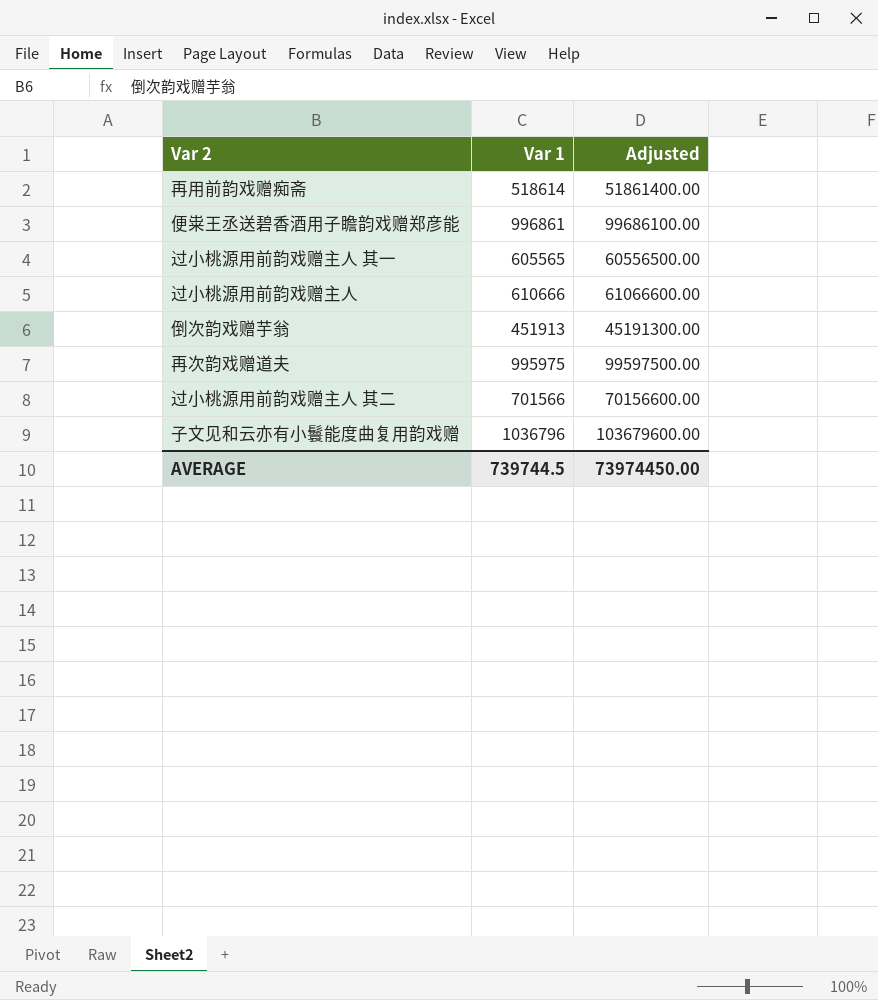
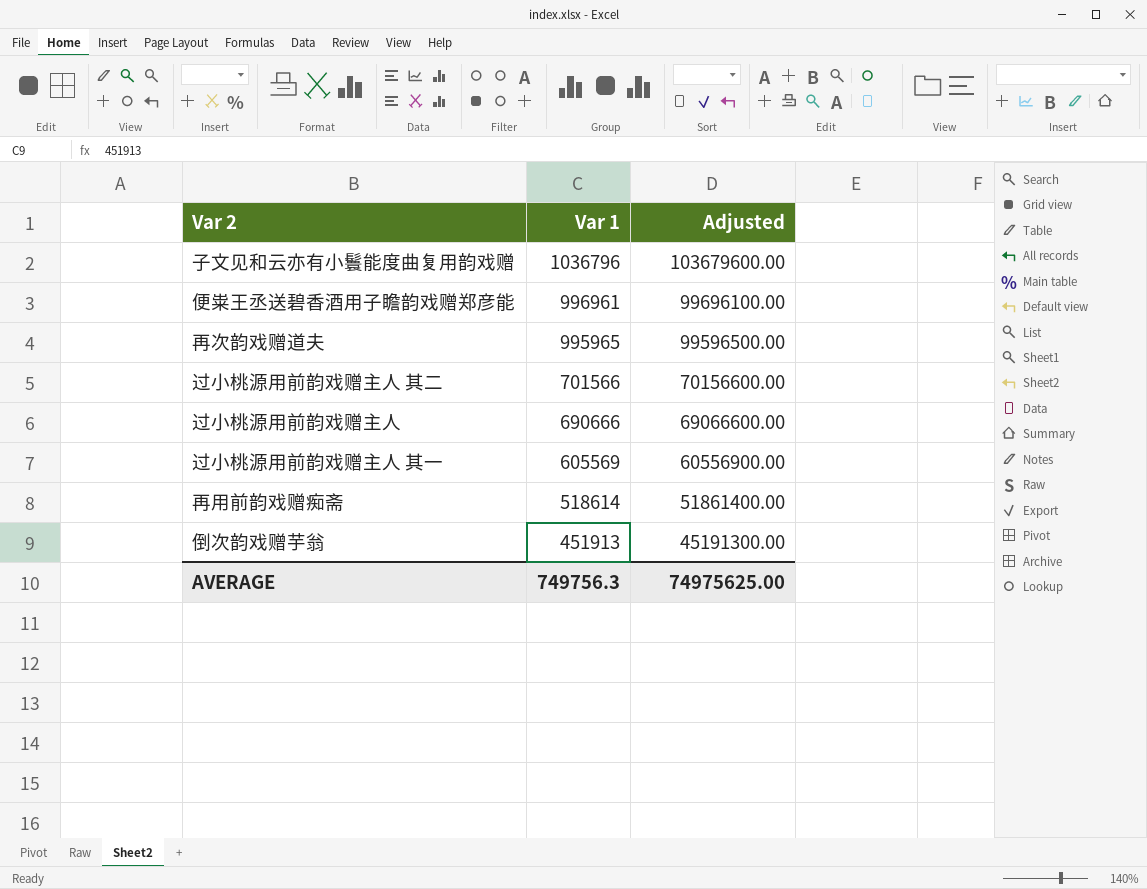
row order: none -> Var 1 descending
便粜王丞送碧香酒用子瞻韵戏赠郑彦能 | Var 1: 996861 -> 996961
便粜王丞送碧香酒用子瞻韵戏赠郑彦能 | Adjusted: 99686100.00 -> 99696100.00
再次韵戏赠道夫 | Var 1: 995975 -> 995965
再次韵戏赠道夫 | Adjusted: 99597500.00 -> 99596500.00
过小桃源用前韵戏赠主人 | Var 1: 610666 -> 690666
过小桃源用前韵戏赠主人 | Adjusted: 61066600.00 -> 69066600.00
过小桃源用前韵戏赠主人 其一 | Var 1: 605565 -> 605569
过小桃源用前韵戏赠主人 其一 | Adjusted: 60556500.00 -> 60556900.00
AVERAGE | Var 1: 739744.5 -> 749756.3
AVERAGE | Adjusted: 73974450.00 -> 74975625.00

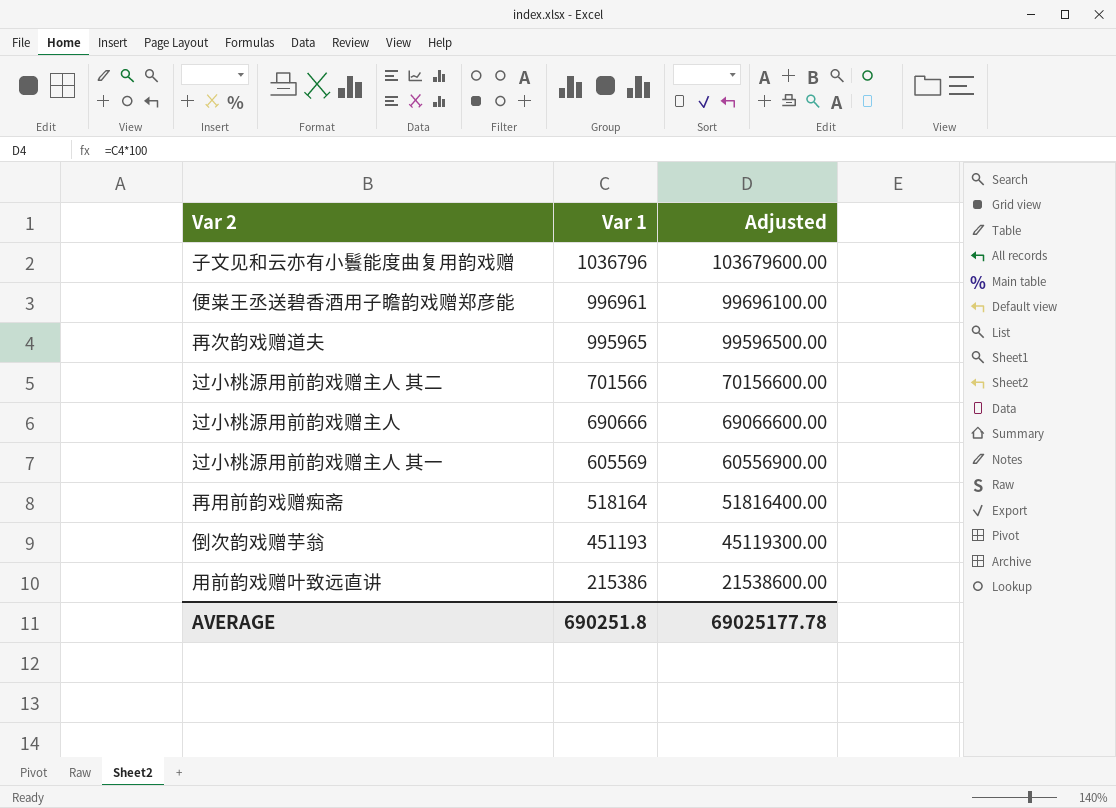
再用前韵戏赠痴斋 | Var 1: 518614 -> 518164
再用前韵戏赠痴斋 | Adjusted: 51861400.00 -> 51816400.00
倒次韵戏赠芋翁 | Var 1: 451913 -> 451193
倒次韵戏赠芋翁 | Adjusted: 45191300.00 -> 45119300.00
row 用前韵戏赠叶致远直讲: none -> 215386 | 21538600.00
AVERAGE | Var 1: 749756.3 -> 690251.8
AVERAGE | Adjusted: 74975625.00 -> 69025177.78

